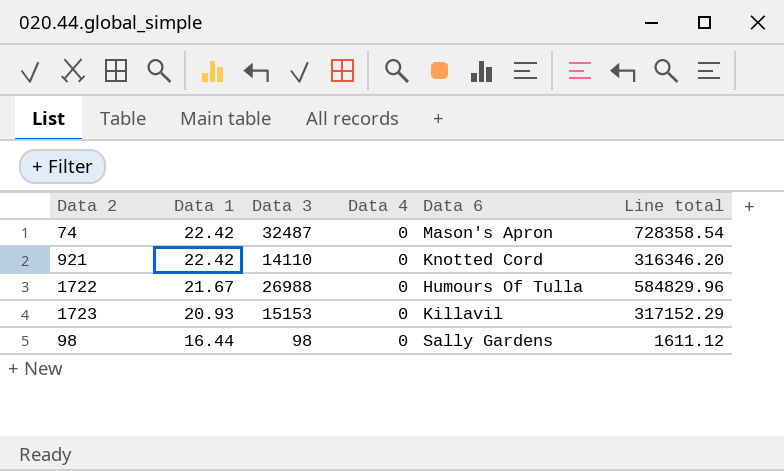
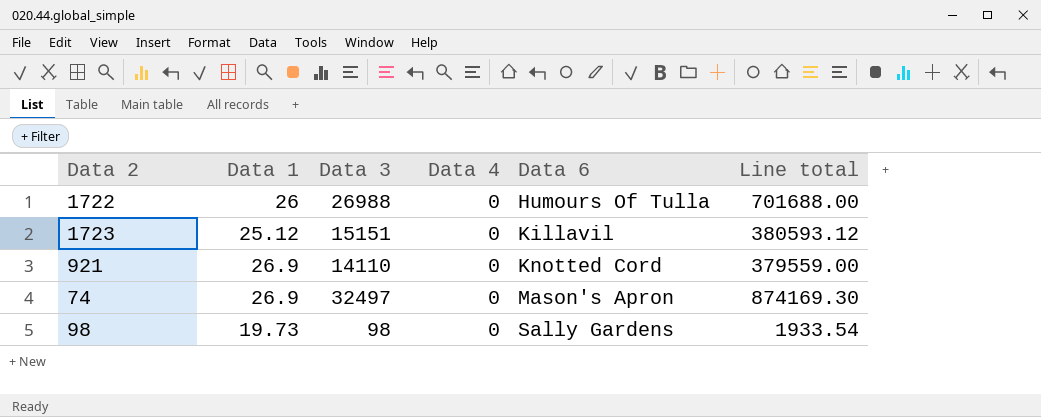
row order: Data 1 descending -> Data 6 ascending
1722 | Data 1: 21.67 -> 26
1722 | Line total: 584829.96 -> 701688.00
1723 | Data 1: 20.93 -> 25.12
1723 | Data 3: 15153 -> 15151
1723 | Line total: 317152.29 -> 380593.12
921 | Data 1: 22.42 -> 26.9
921 | Line total: 316346.20 -> 379559.00
74 | Data 1: 22.42 -> 26.9
74 | Data 3: 32487 -> 32497
74 | Line total: 728358.54 -> 874169.30
98 | Data 1: 16.44 -> 19.73
98 | Line total: 1611.12 -> 1933.54

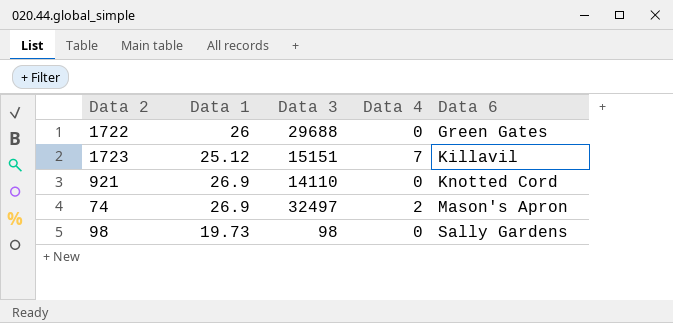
column Line total | formula: [Data 1] * [Data 3] -> none
1722 | Data 3: 26988 -> 29688
1722 | Data 6: Humours Of Tulla -> Green Gates
1723 | Data 4: 0 -> 7
74 | Data 4: 0 -> 2

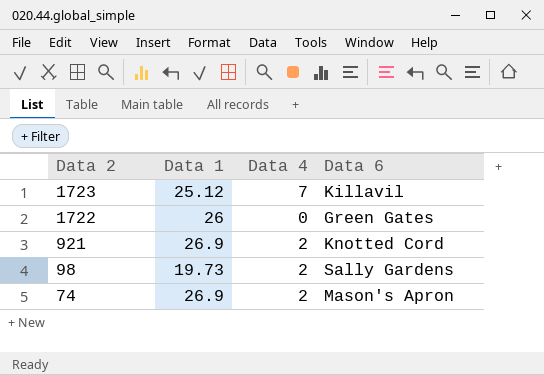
row order: Data 6 ascending -> Data 2 descending
column Data 3 | position: 3 -> none
921 | Data 4: 0 -> 2
98 | Data 4: 0 -> 2

